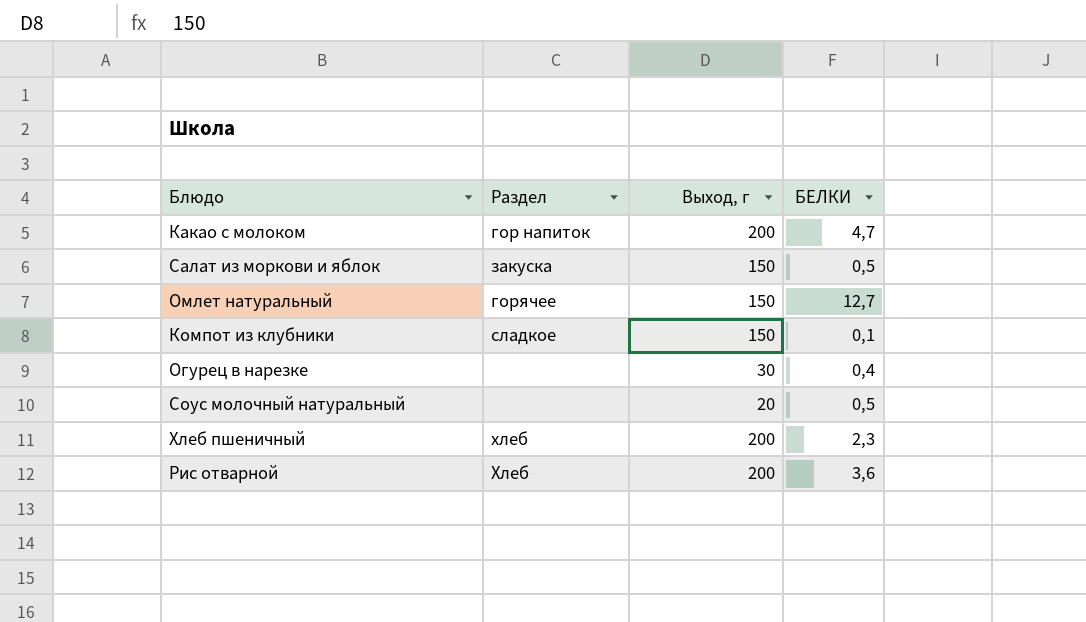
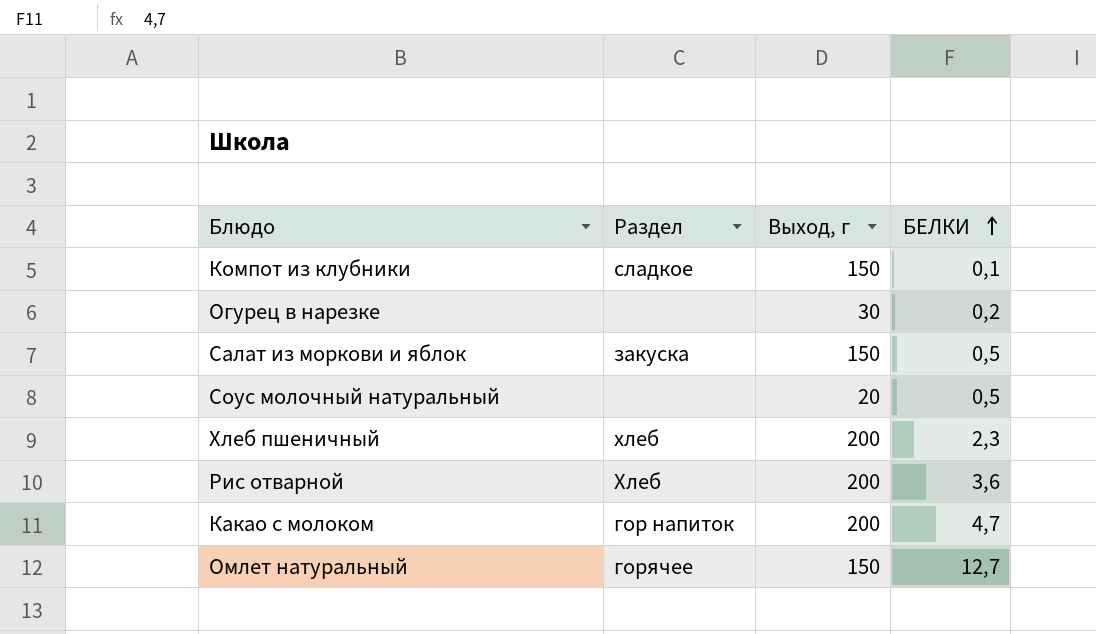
row order: none -> БЕЛКИ ascending
Огурец в нарезке | БЕЛКИ: 0,4 -> 0,2

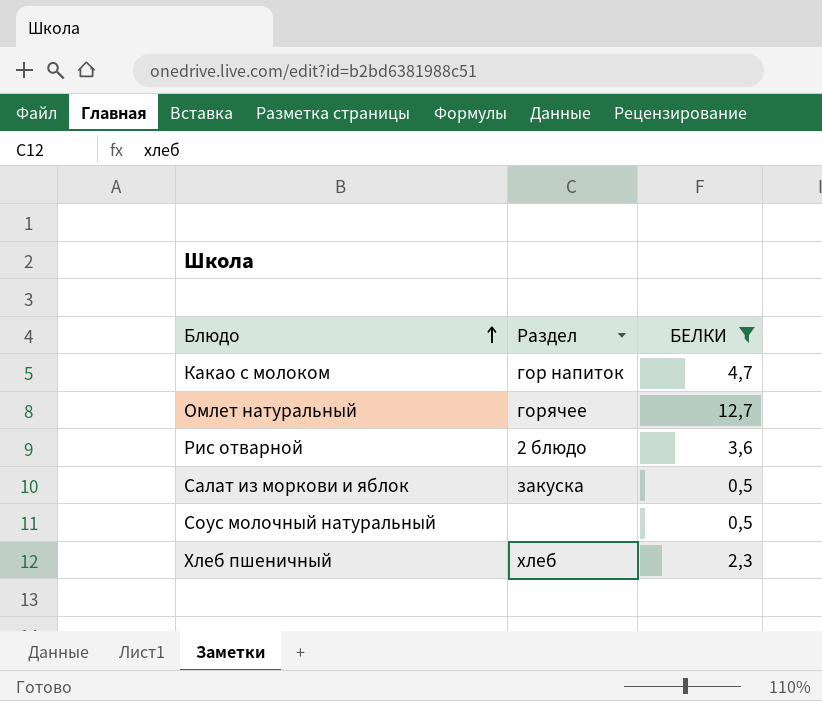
filter: none -> БЕЛКИ >= 0,5
row order: БЕЛКИ ascending -> Блюдо ascending
column Выход, г | position: 3 -> none
Рис отварной | Раздел: Хлеб -> 2 блюдо

